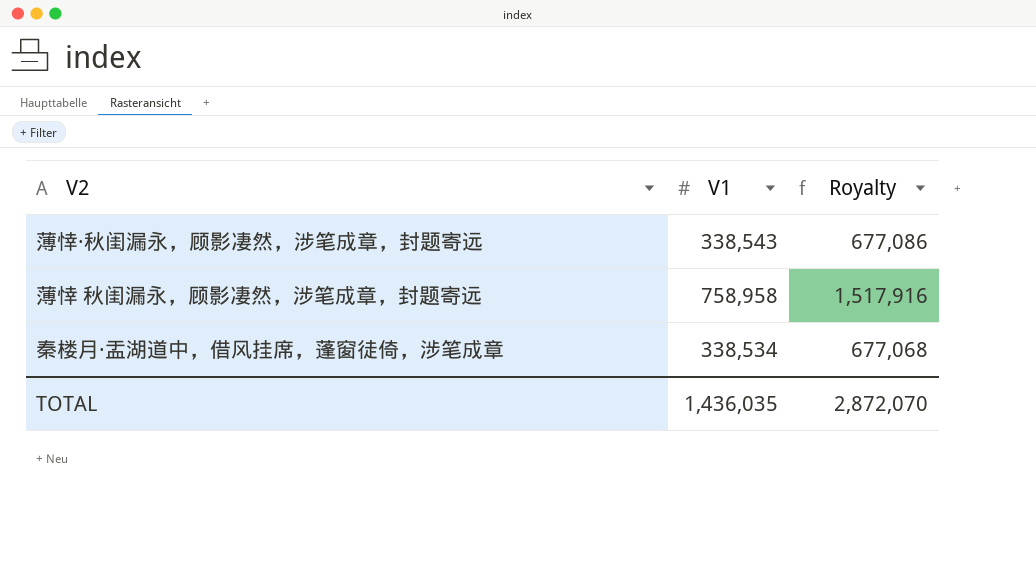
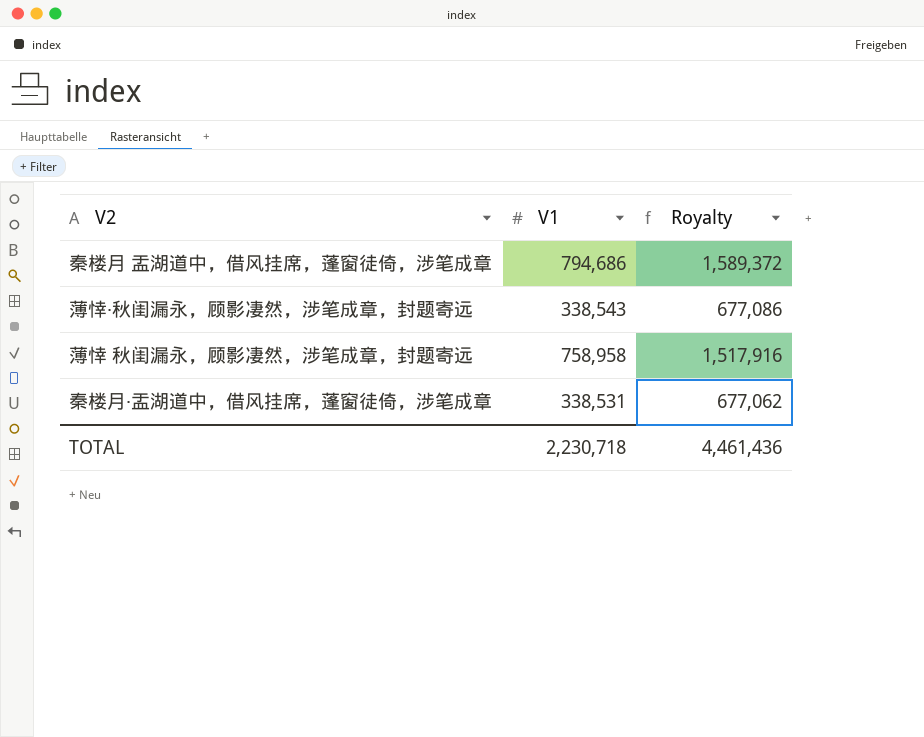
row 秦楼月 盂湖道中，借风挂席，蓬窗徒倚，涉笔成章: none -> 794,686 | 1,589,372
秦楼月·盂湖道中，借风挂席，蓬窗徒倚，涉笔成章 | V1: 338,534 -> 338,531
秦楼月·盂湖道中，借风挂席，蓬窗徒倚，涉笔成章 | Royalty: 677,068 -> 677,062
TOTAL | V1: 1,436,035 -> 2,230,718
TOTAL | Royalty: 2,872,070 -> 4,461,436

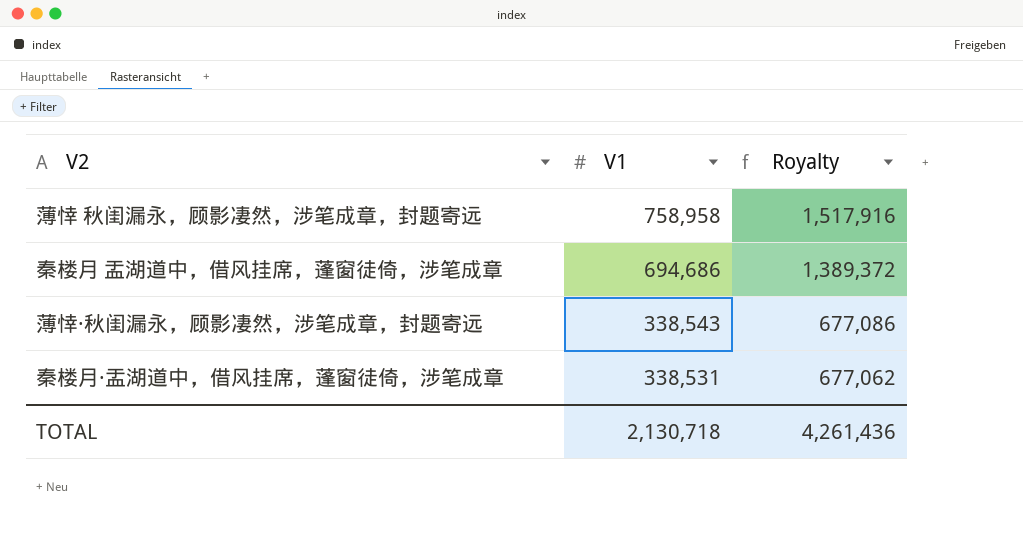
row order: none -> V1 descending
秦楼月 盂湖道中，借风挂席，蓬窗徒倚，涉笔成章 | V1: 794,686 -> 694,686
秦楼月 盂湖道中，借风挂席，蓬窗徒倚，涉笔成章 | Royalty: 1,589,372 -> 1,389,372
TOTAL | V1: 2,230,718 -> 2,130,718
TOTAL | Royalty: 4,461,436 -> 4,261,436

